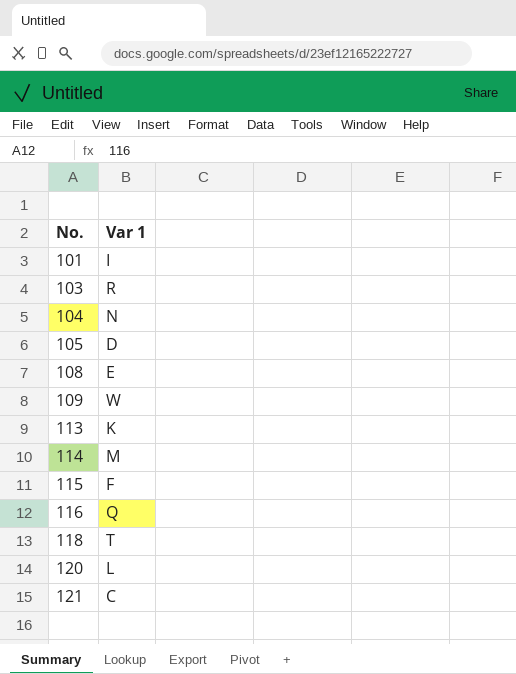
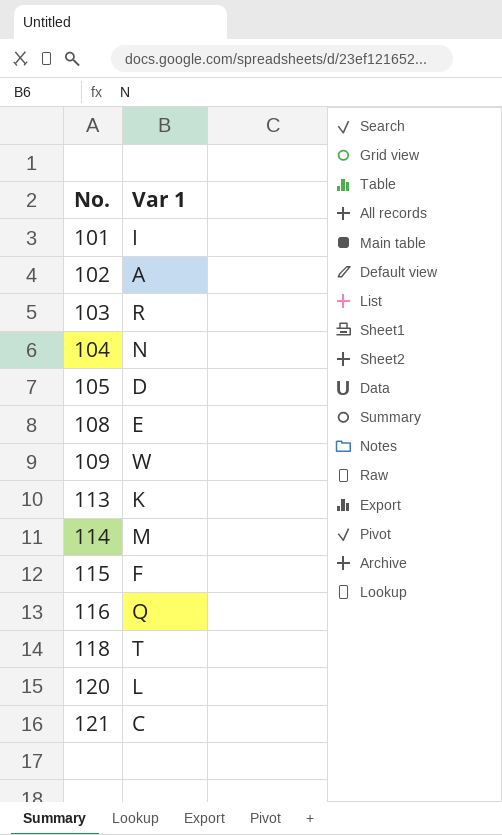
row 102: none -> A

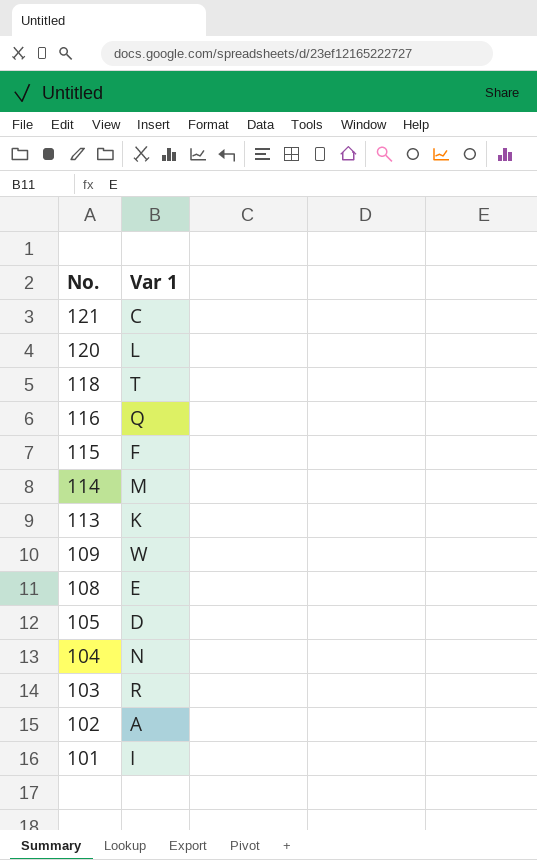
row order: No. ascending -> No. descending

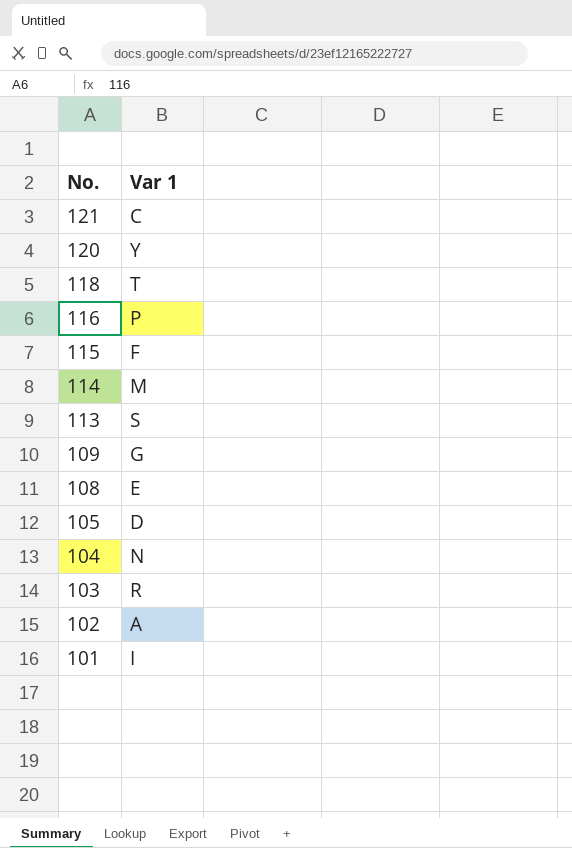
120 | Var 1: L -> Y
116 | Var 1: Q -> P
113 | Var 1: K -> S
109 | Var 1: W -> G

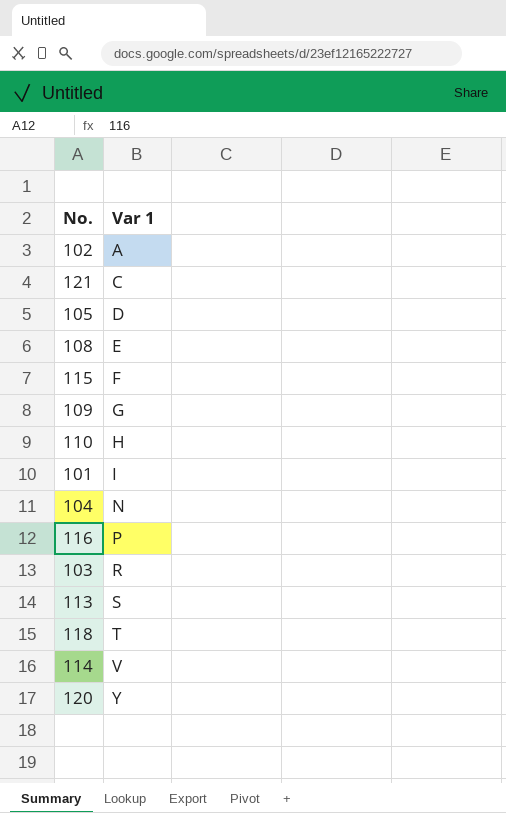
row order: No. descending -> Var 1 ascending
row 110: none -> H
114 | Var 1: M -> V

